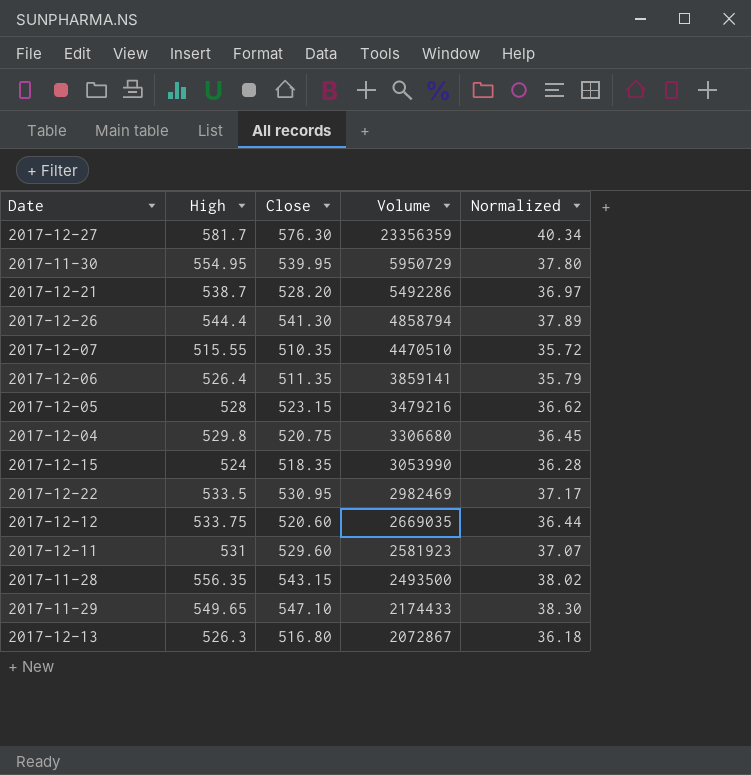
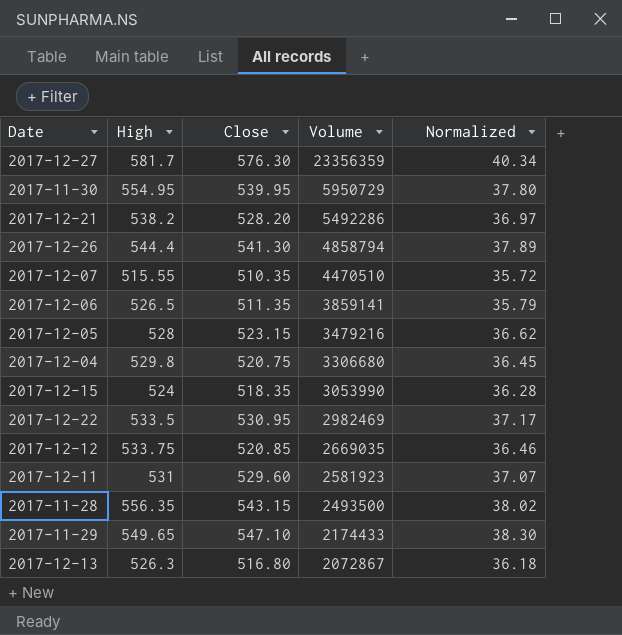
2017-12-21 | High: 538.7 -> 538.2
2017-12-06 | High: 526.4 -> 526.5
2017-12-12 | Close: 520.60 -> 520.85
2017-12-12 | Normalized: 36.44 -> 36.46

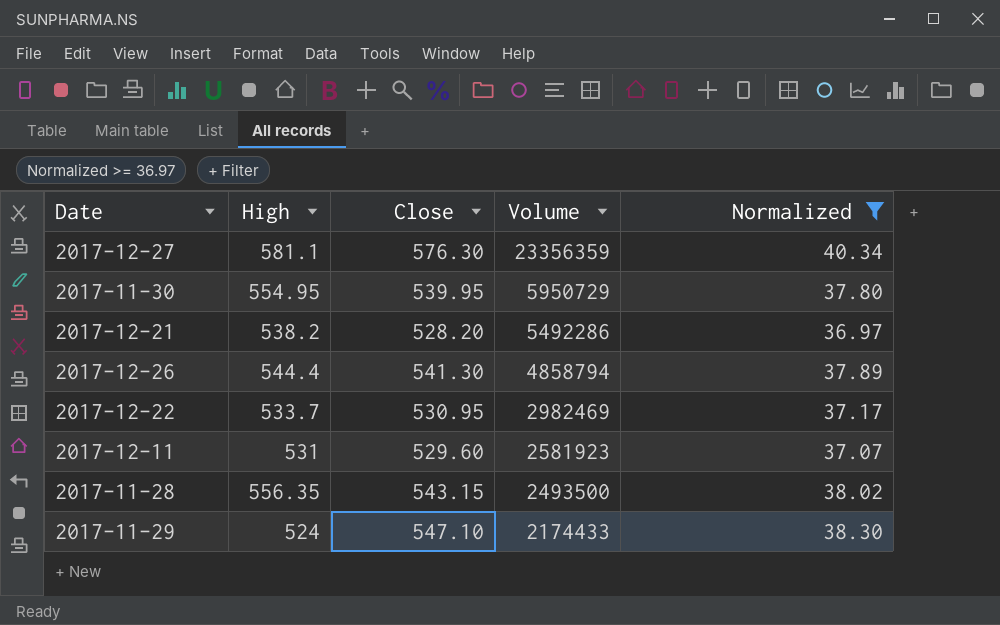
filter: none -> Normalized >= 36.97
2017-12-27 | High: 581.7 -> 581.1
2017-12-22 | High: 533.5 -> 533.7
2017-11-29 | High: 549.65 -> 524

